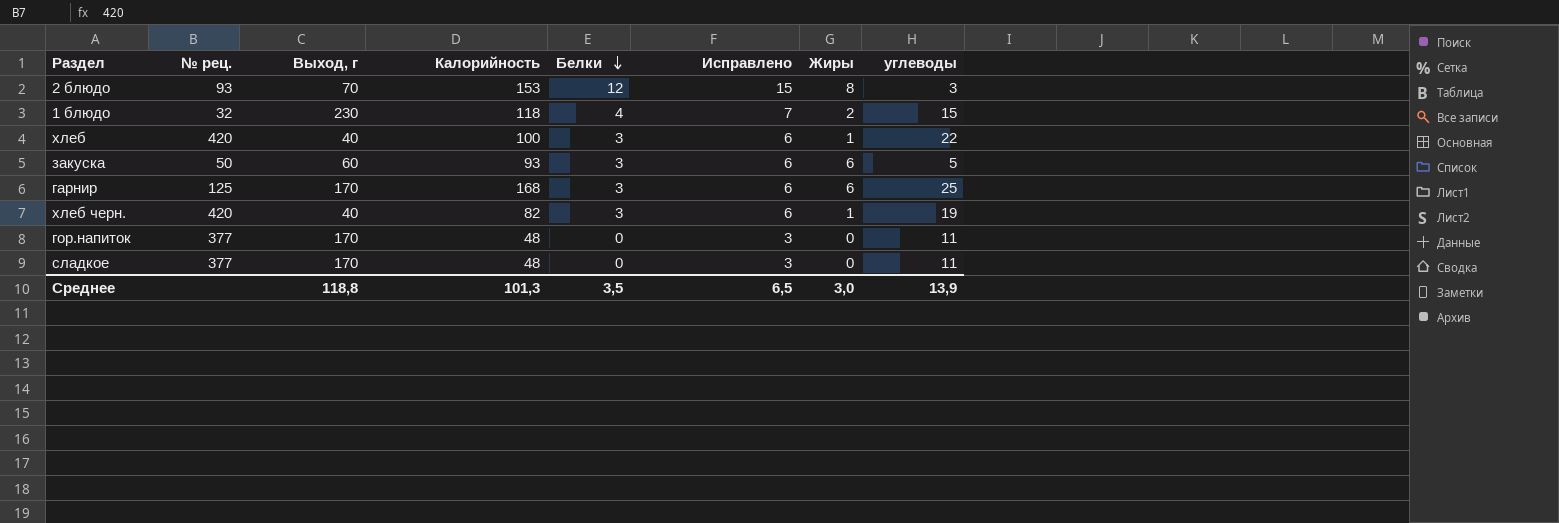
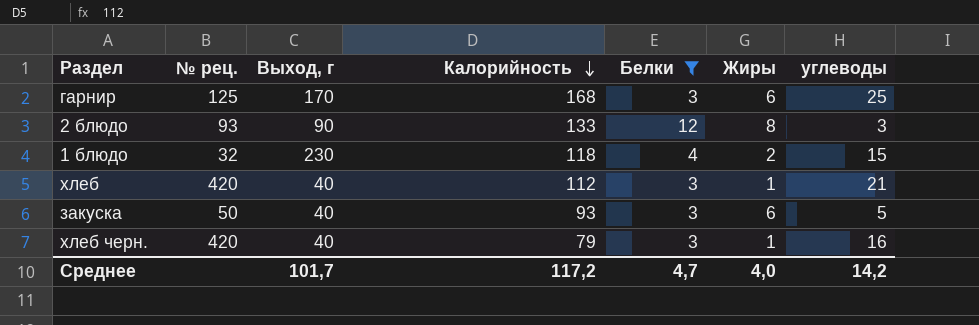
filter: none -> Белки != 0
row order: Белки descending -> Калорийность descending
column Исправлено | formula: [Белки] + 3 -> none
2 блюдо | Выход, г: 70 -> 90
2 блюдо | Калорийность: 153 -> 133
хлеб | Калорийность: 100 -> 112
хлеб | углеводы: 22 -> 21
закуска | Выход, г: 60 -> 40
хлеб черн. | Калорийность: 82 -> 79
хлеб черн. | углеводы: 19 -> 16
Среднее | Выход, г: 118,8 -> 101,7
Среднее | Калорийность: 101,3 -> 117,2
Среднее | Белки: 3,5 -> 4,7
Среднее | Жиры: 3,0 -> 4,0
Среднее | углеводы: 13,9 -> 14,2

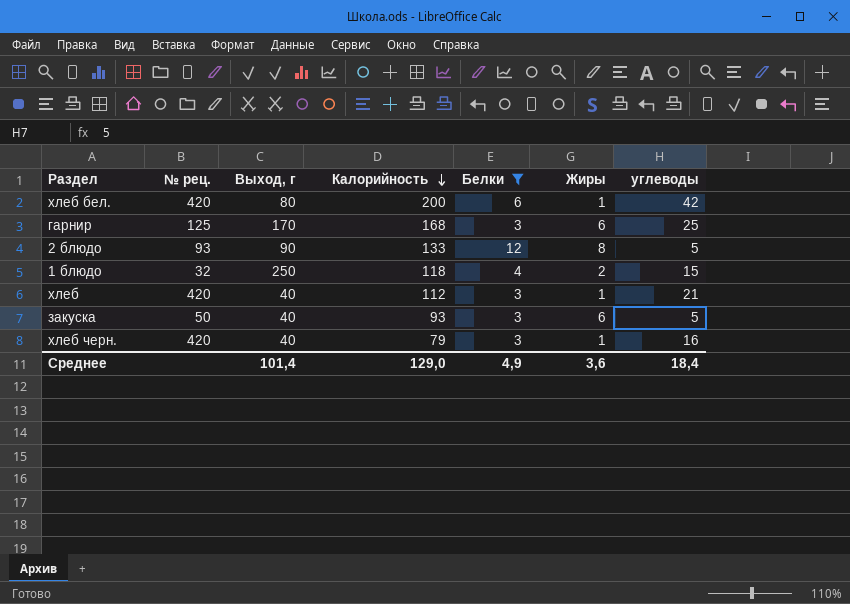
row хлеб бел.: none -> 420 | 80 | 200 | 6 | 1 | 42
2 блюдо | углеводы: 3 -> 5
1 блюдо | Выход, г: 230 -> 250
Среднее | Выход, г: 101,7 -> 101,4
Среднее | Калорийность: 117,2 -> 129,0
Среднее | Белки: 4,7 -> 4,9
Среднее | Жиры: 4,0 -> 3,6
Среднее | углеводы: 14,2 -> 18,4

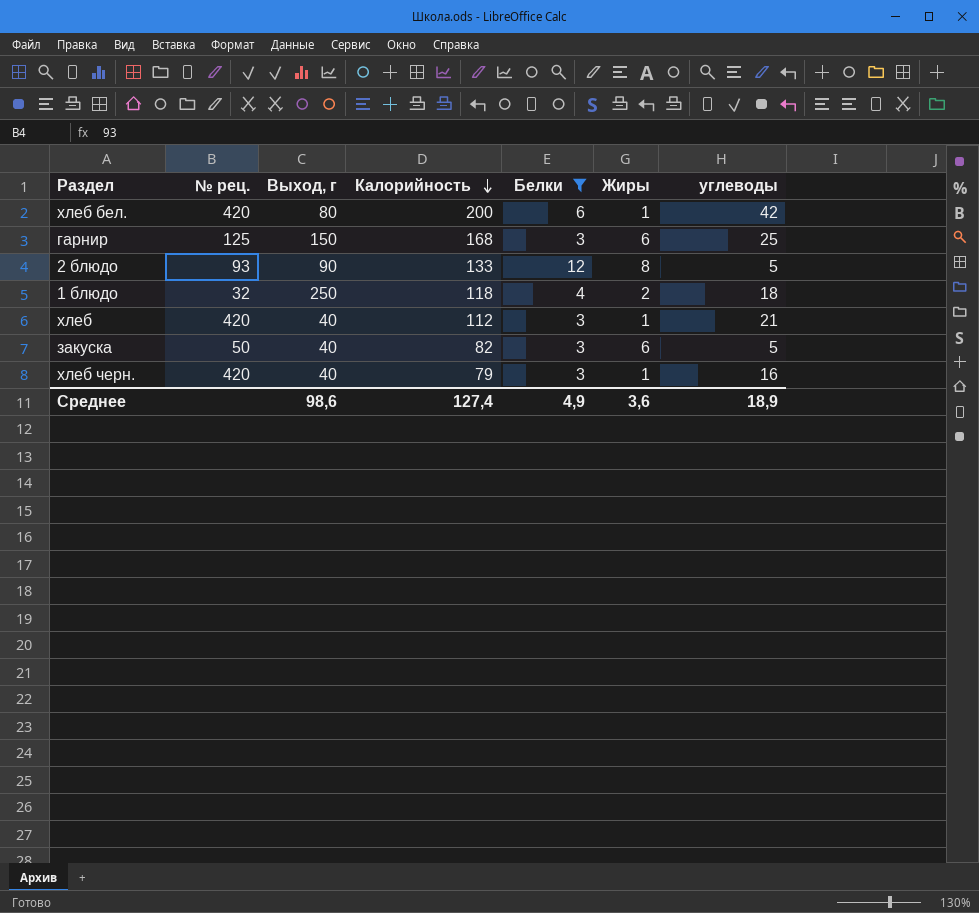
гарнир | Выход, г: 170 -> 150
1 блюдо | углеводы: 15 -> 18
закуска | Калорийность: 93 -> 82
Среднее | Выход, г: 101,4 -> 98,6
Среднее | Калорийность: 129,0 -> 127,4
Среднее | углеводы: 18,4 -> 18,9

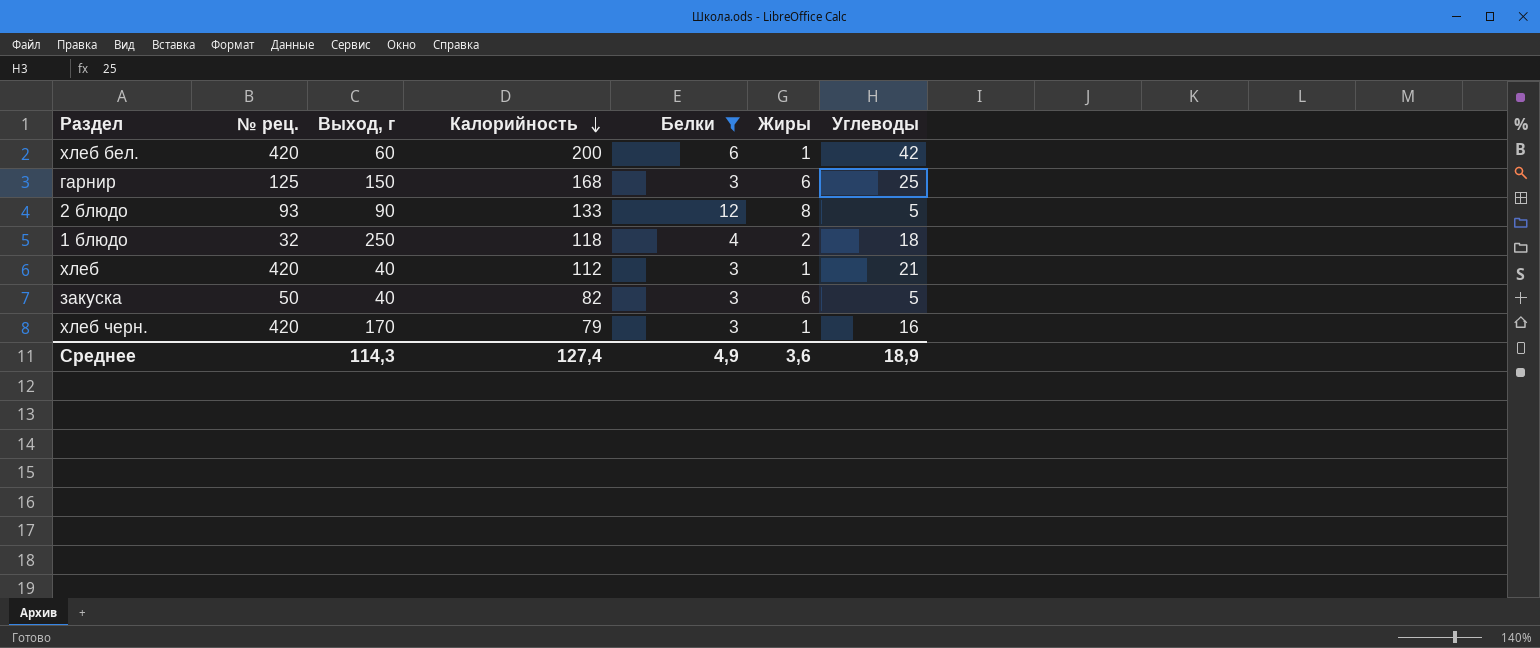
column name: углеводы -> Углеводы
хлеб бел. | Выход, г: 80 -> 60
хлеб черн. | Выход, г: 40 -> 170
Среднее | Выход, г: 98,6 -> 114,3

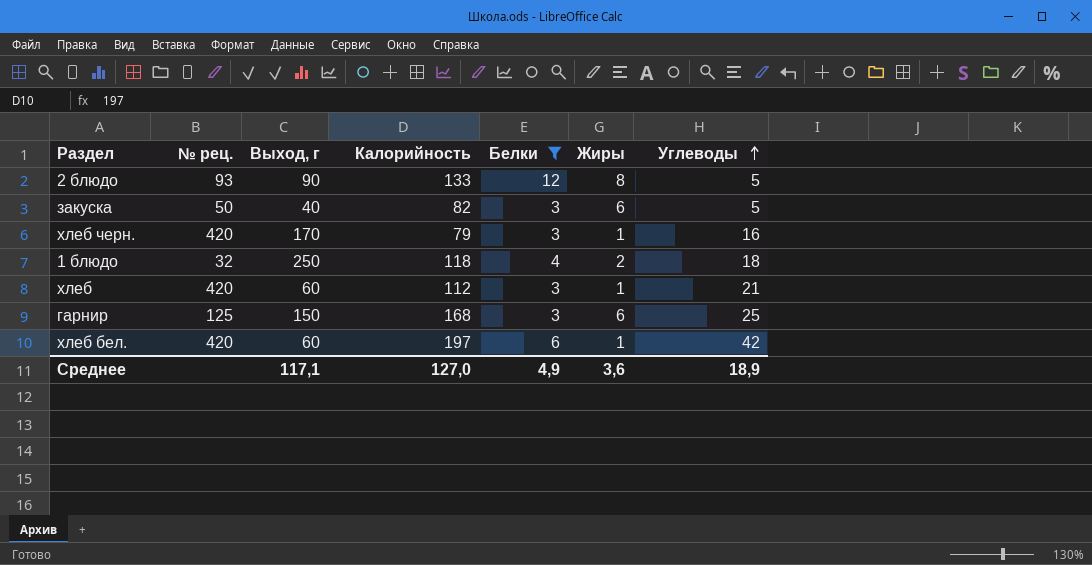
row order: Калорийность descending -> Углеводы ascending
хлеб | Выход, г: 40 -> 60
хлеб бел. | Калорийность: 200 -> 197
Среднее | Выход, г: 114,3 -> 117,1
Среднее | Калорийность: 127,4 -> 127,0

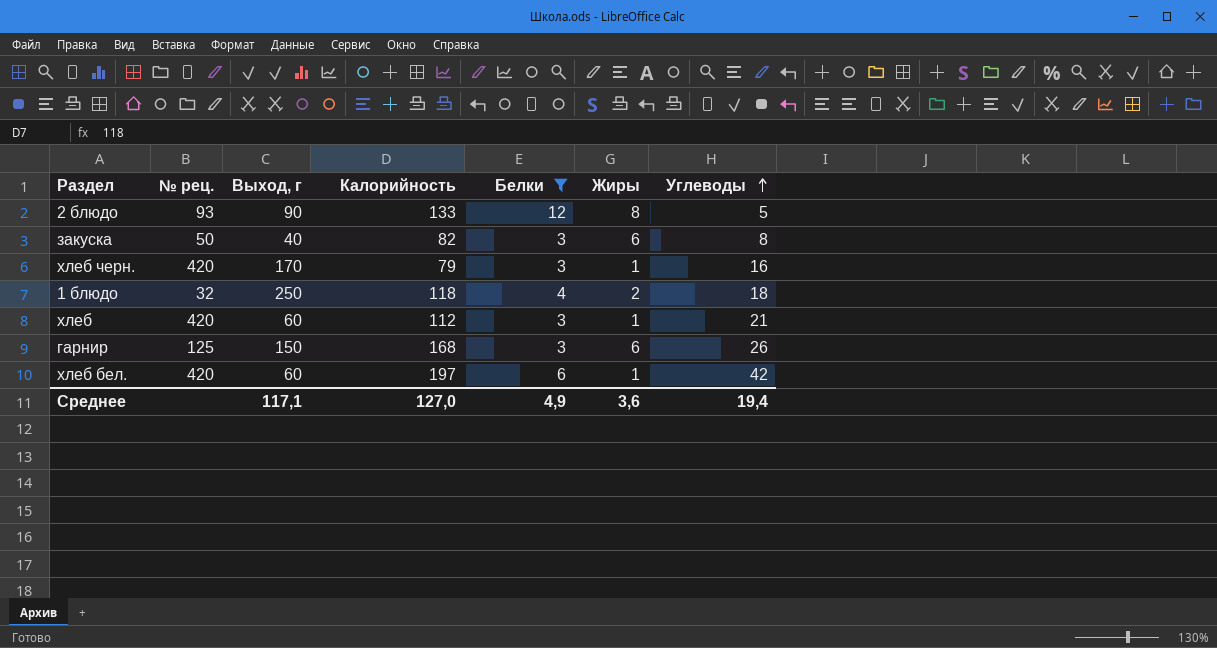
закуска | Углеводы: 5 -> 8
гарнир | Углеводы: 25 -> 26
Среднее | Углеводы: 18,9 -> 19,4

